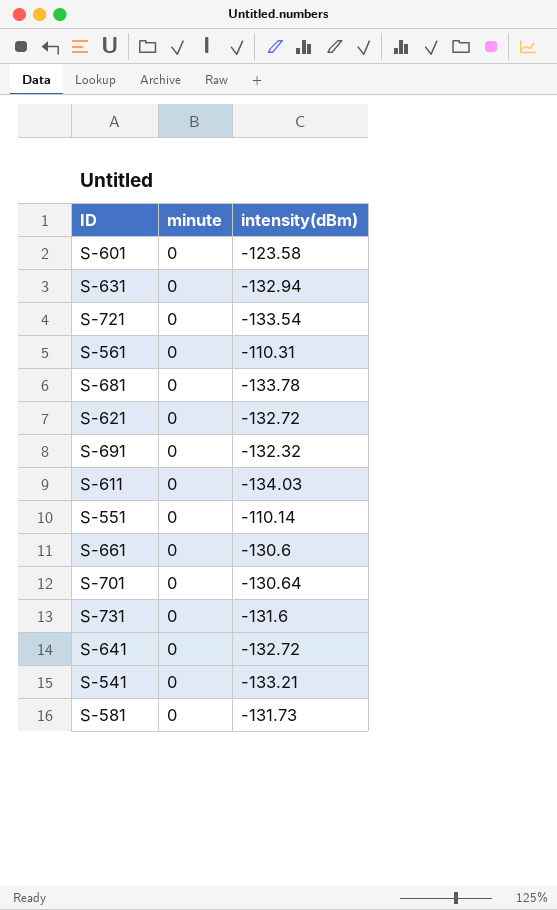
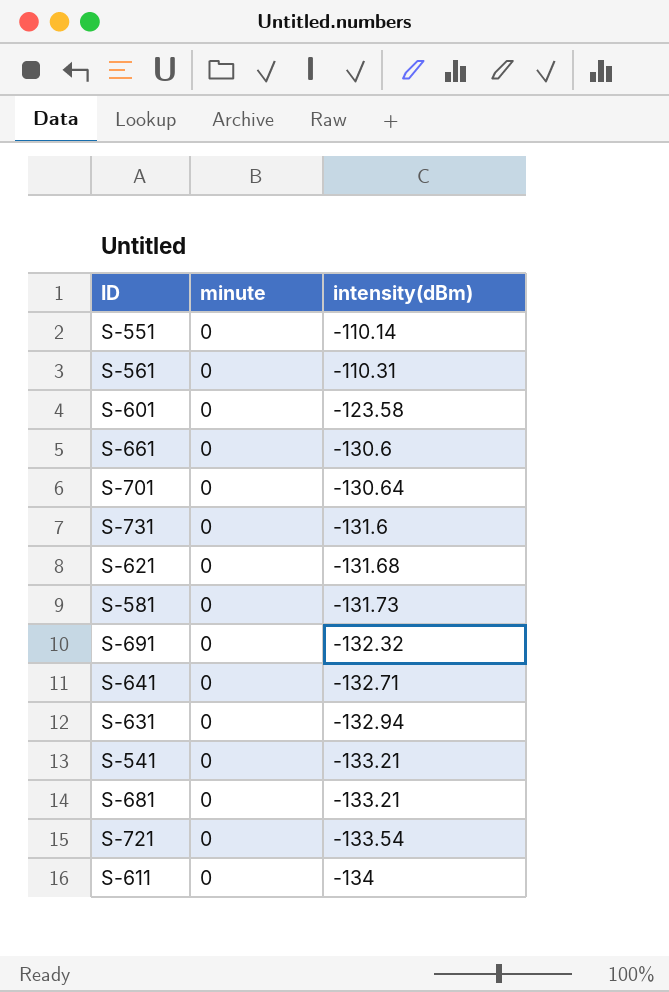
row order: none -> intensity(dBm) descending
S-621 | intensity(dBm): -132.72 -> -131.68
S-641 | intensity(dBm): -132.72 -> -132.71
S-681 | intensity(dBm): -133.78 -> -133.21
S-611 | intensity(dBm): -134.03 -> -134

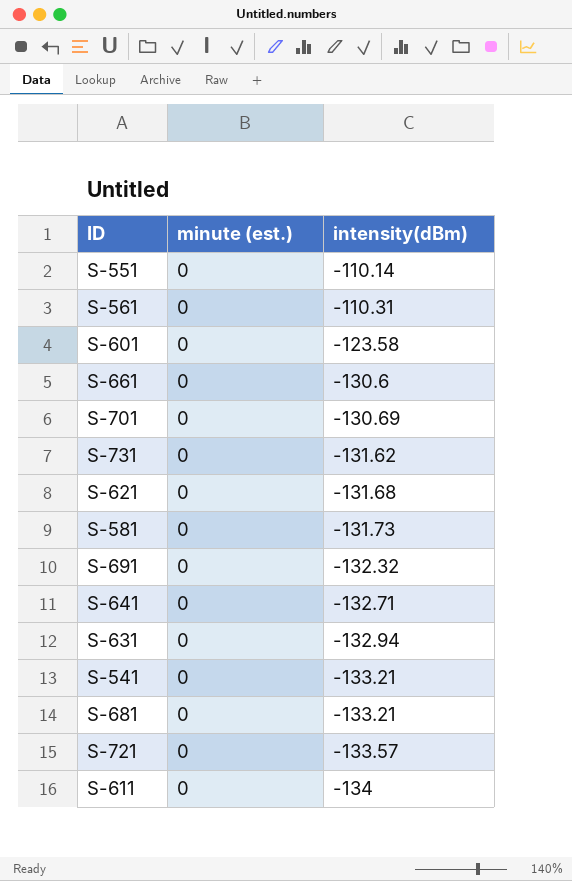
column name: minute -> minute (est.)
S-701 | intensity(dBm): -130.64 -> -130.69
S-731 | intensity(dBm): -131.6 -> -131.62
S-721 | intensity(dBm): -133.54 -> -133.57

